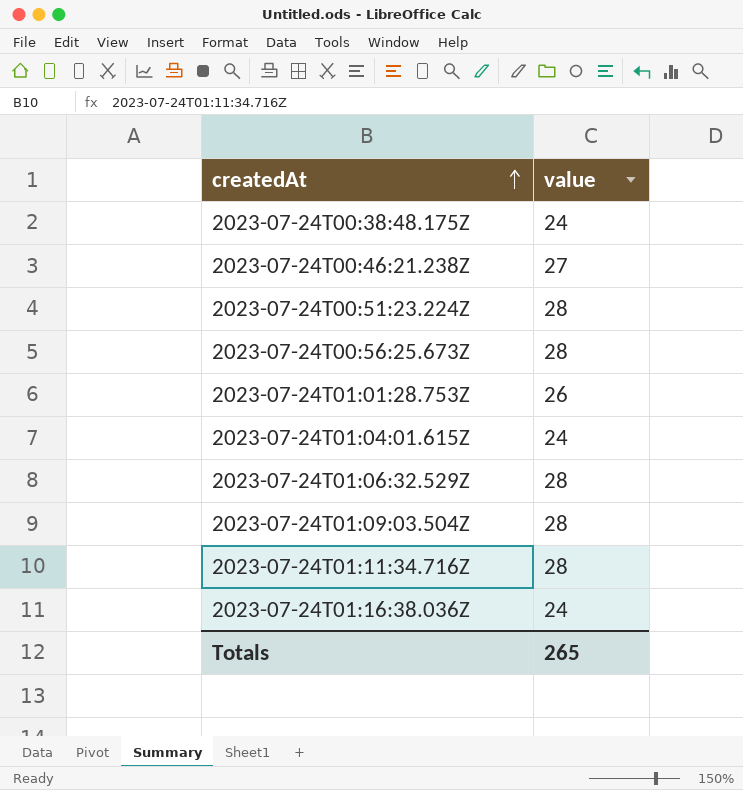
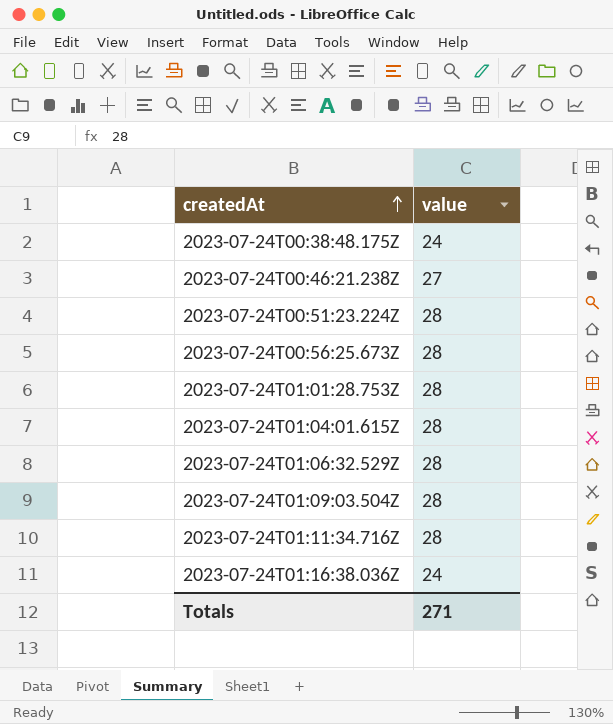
2023-07-24T01:01:28.753Z | value: 26 -> 28
2023-07-24T01:04:01.615Z | value: 24 -> 28
Totals | value: 265 -> 271

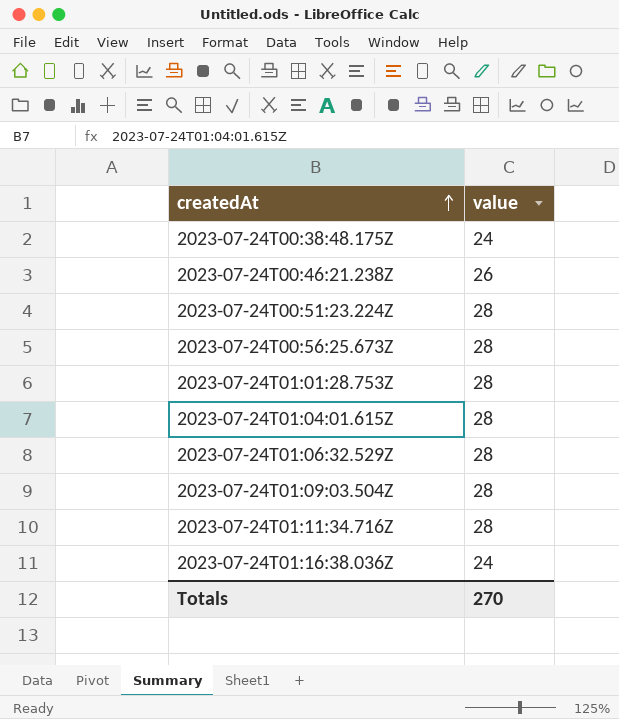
2023-07-24T00:46:21.238Z | value: 27 -> 26
Totals | value: 271 -> 270

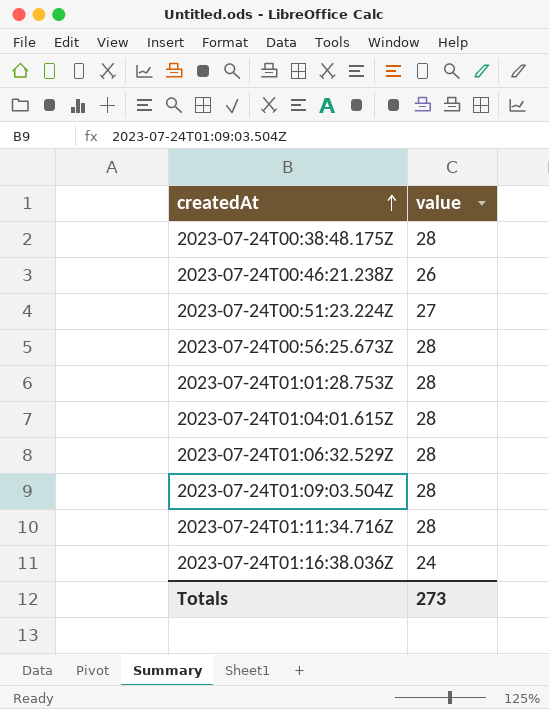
2023-07-24T00:38:48.175Z | value: 24 -> 28
2023-07-24T00:51:23.224Z | value: 28 -> 27
Totals | value: 270 -> 273

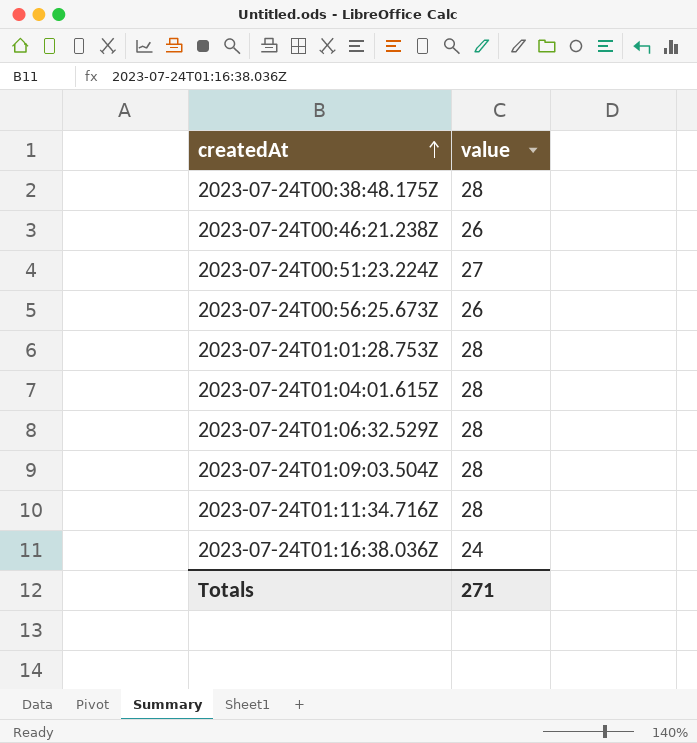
2023-07-24T00:56:25.673Z | value: 28 -> 26
Totals | value: 273 -> 271

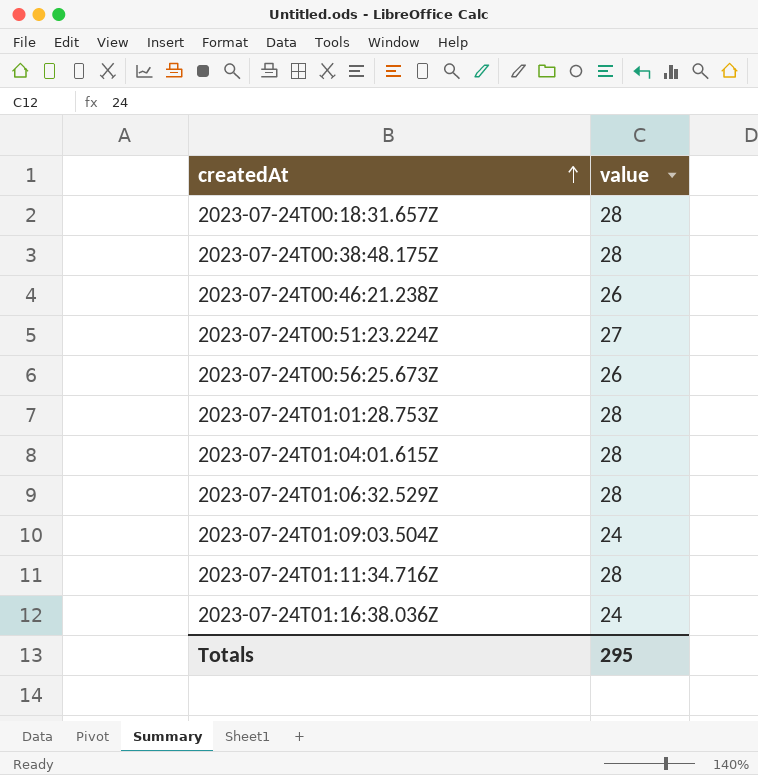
row 2023-07-24T00:18:31.657Z: none -> 28
2023-07-24T01:09:03.504Z | value: 28 -> 24
Totals | value: 271 -> 295

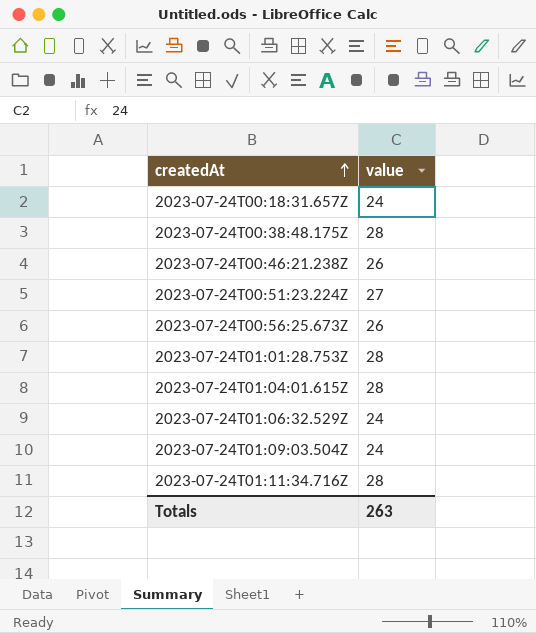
row 2023-07-24T01:16:38.036Z: 24 -> none
2023-07-24T00:18:31.657Z | value: 28 -> 24
2023-07-24T01:06:32.529Z | value: 28 -> 24
Totals | value: 295 -> 263

